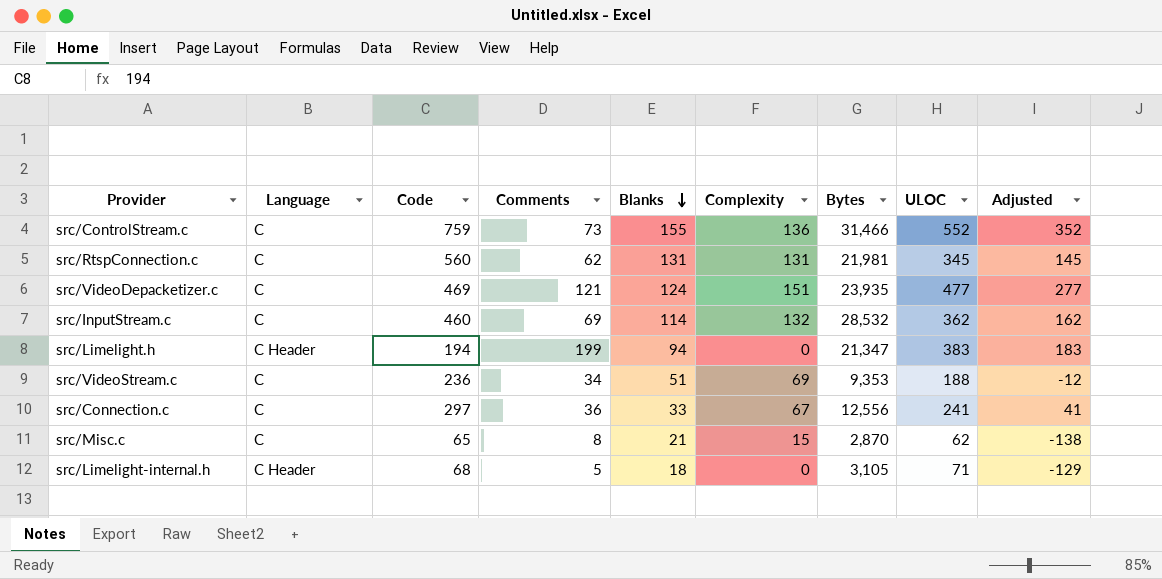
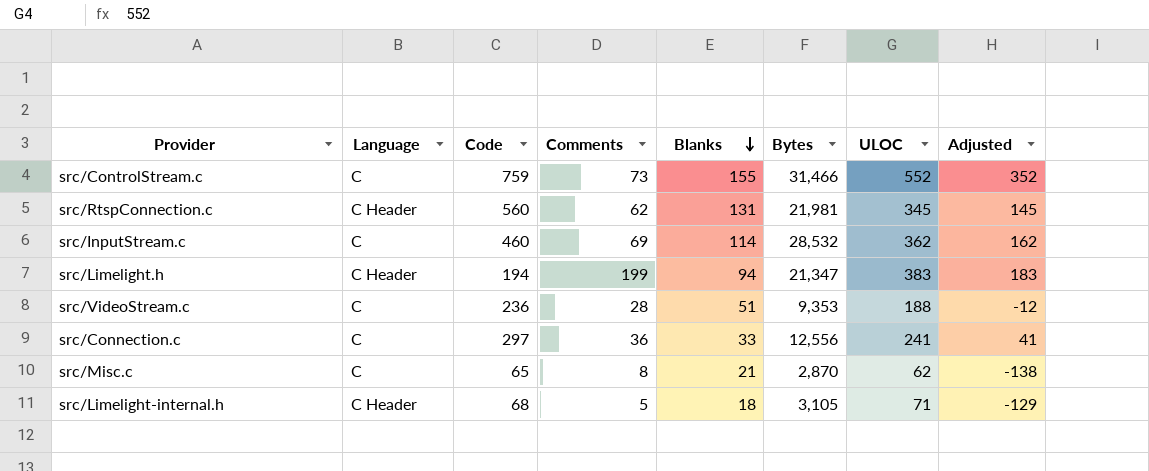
column Complexity | position: 6 -> none
row src/VideoDepacketizer.c: C | 469 | 121 | 124 | 151 | 23,935 | 477 | 277 -> none
src/RtspConnection.c | Language: C -> C Header
src/VideoStream.c | Comments: 34 -> 28

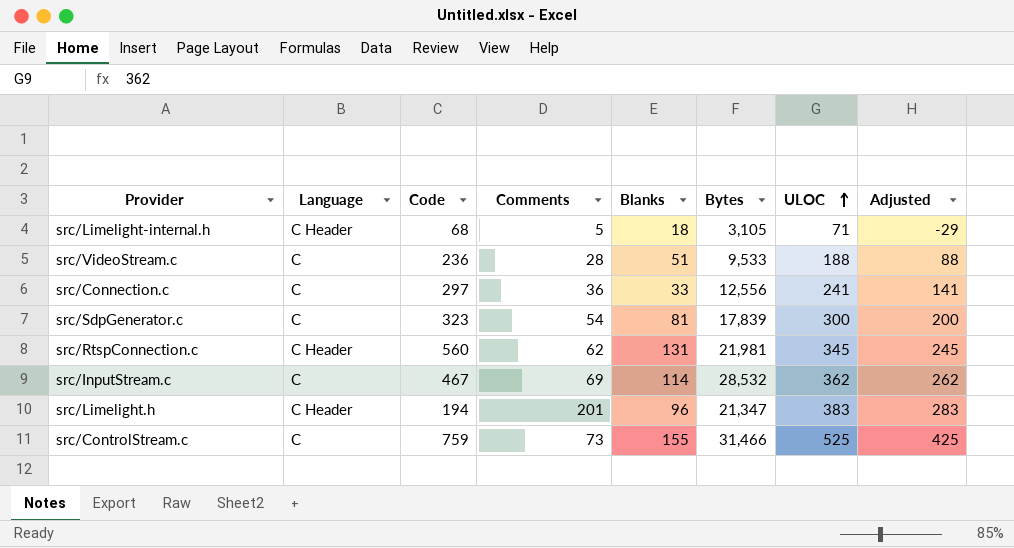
row order: Blanks descending -> ULOC ascending
column Adjusted | formula: [ULOC] - 200 -> [ULOC] - 100
row src/Misc.c: C | 65 | 8 | 21 | 2,870 | 62 | -138 -> none
src/VideoStream.c | Bytes: 9,353 -> 9,533
row src/SdpGenerator.c: none -> C | 323 | 54 | 81 | 17,839 | 300 | 200
src/InputStream.c | Code: 460 -> 467
src/Limelight.h | Comments: 199 -> 201
src/Limelight.h | Blanks: 94 -> 96
src/ControlStream.c | ULOC: 552 -> 525

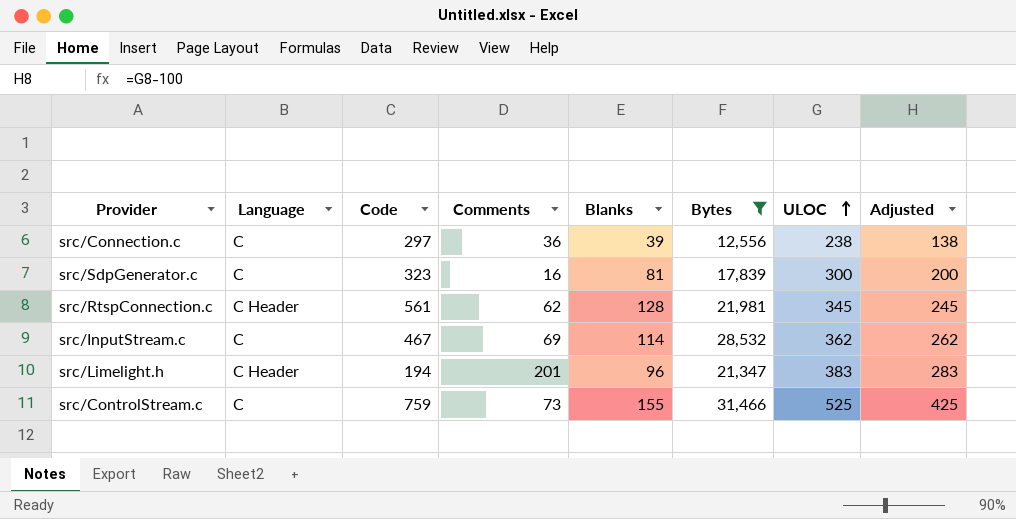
filter: none -> Bytes >= 12,556
src/Connection.c | Blanks: 33 -> 39
src/Connection.c | ULOC: 241 -> 238
src/Connection.c | Adjusted: 141 -> 138
src/SdpGenerator.c | Comments: 54 -> 16
src/RtspConnection.c | Code: 560 -> 561
src/RtspConnection.c | Blanks: 131 -> 128

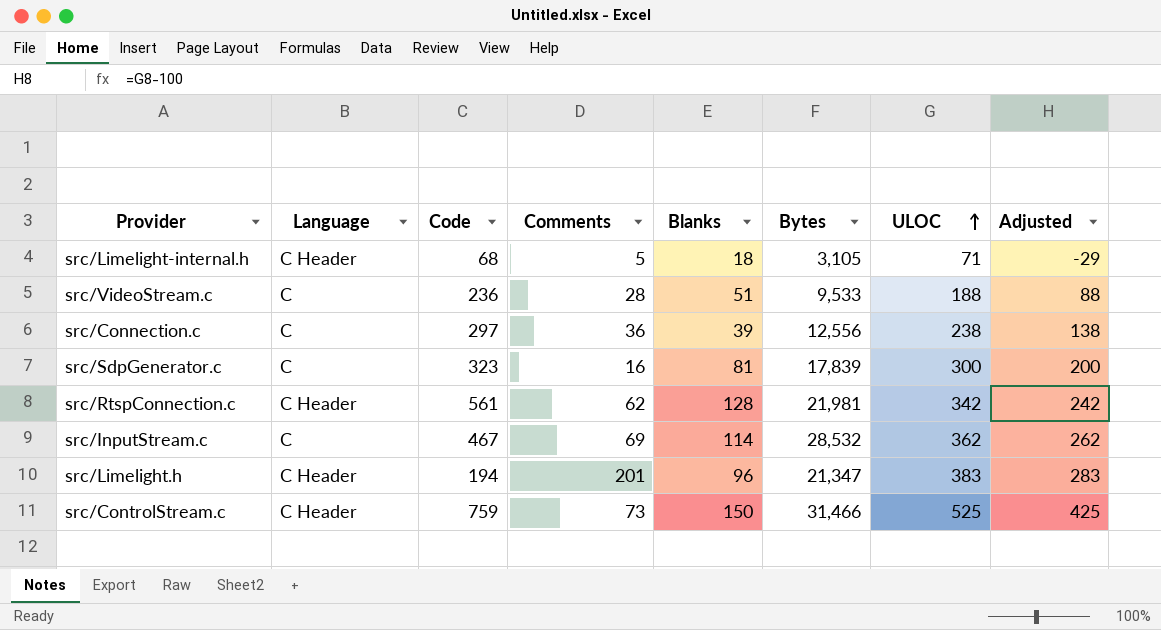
filter: Bytes >= 12,556 -> none
src/RtspConnection.c | ULOC: 345 -> 342
src/RtspConnection.c | Adjusted: 245 -> 242
src/ControlStream.c | Language: C -> C Header
src/ControlStream.c | Blanks: 155 -> 150

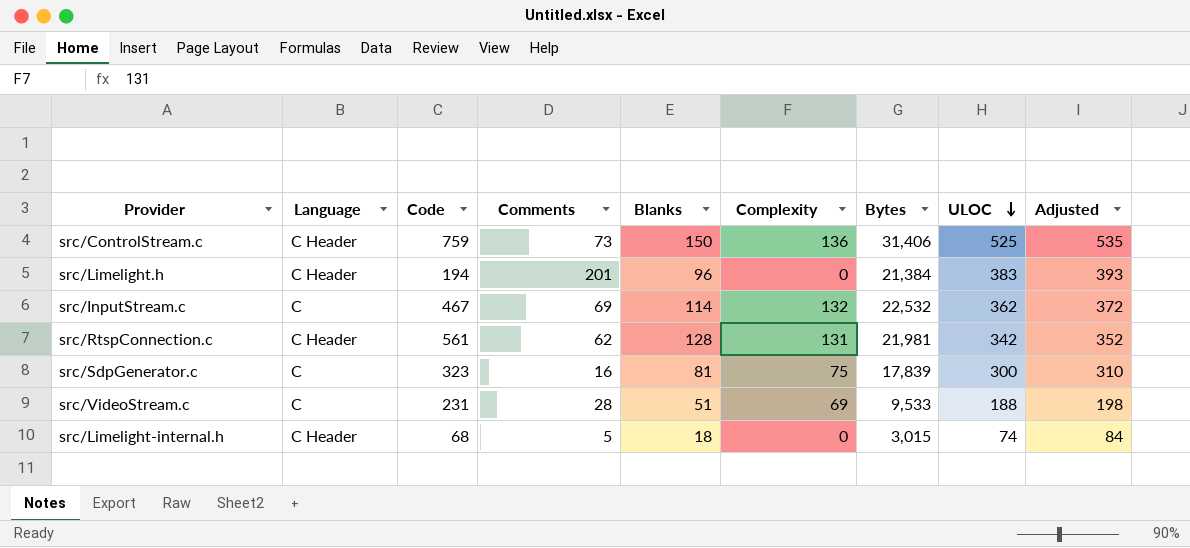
row order: ULOC ascending -> ULOC descending
column Complexity | position: none -> 6
column Adjusted | formula: [ULOC] - 100 -> [ULOC] + 10
row src/Connection.c: C | 297 | 36 | 39 | 12,556 | 238 | 138 -> none
src/ControlStream.c | Bytes: 31,466 -> 31,406
src/Limelight.h | Bytes: 21,347 -> 21,384
src/InputStream.c | Bytes: 28,532 -> 22,532
src/VideoStream.c | Code: 236 -> 231
src/Limelight-internal.h | Bytes: 3,105 -> 3,015
src/Limelight-internal.h | ULOC: 71 -> 74

